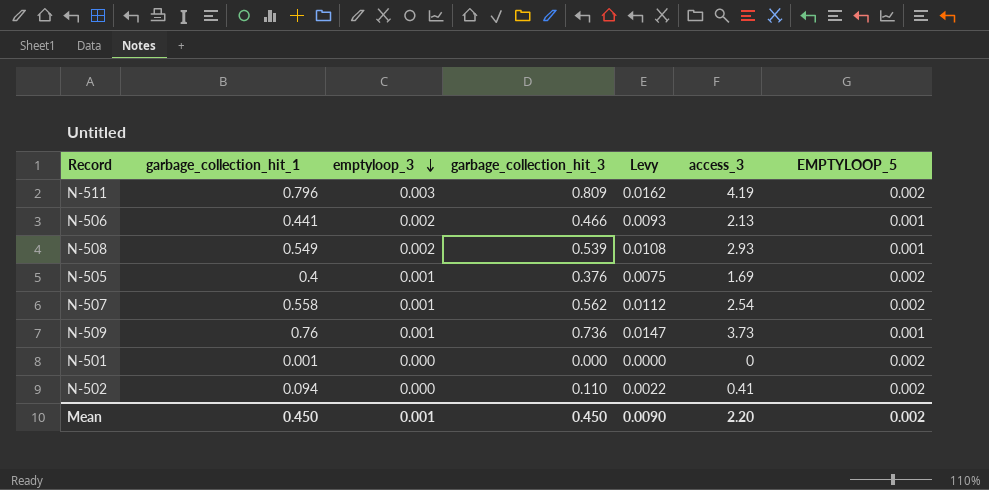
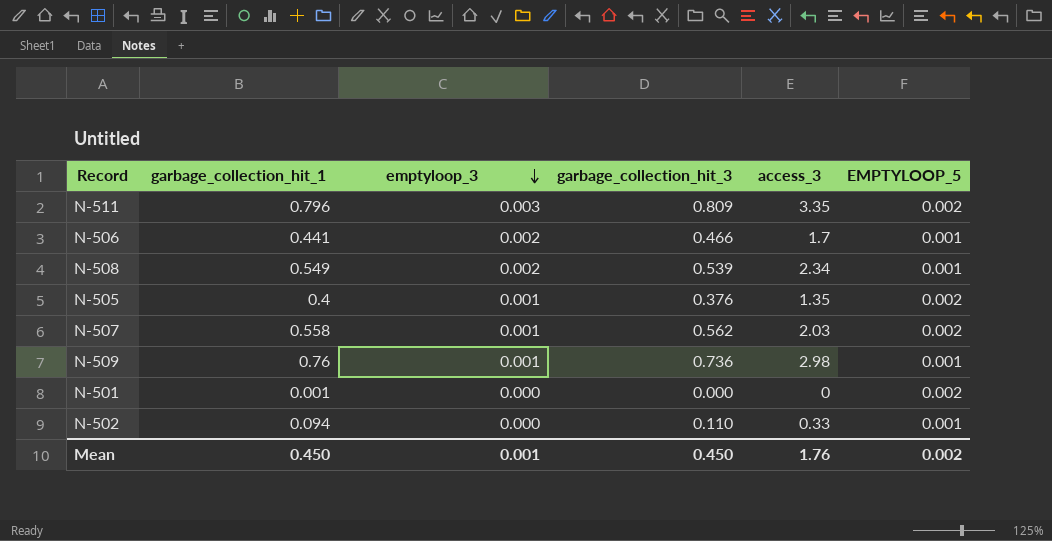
column Levy | formula: [garbage_collection_hit_3] * 0.02 -> none
N-511 | access_3: 4.19 -> 3.35
N-506 | access_3: 2.13 -> 1.7
N-508 | access_3: 2.93 -> 2.34
N-505 | access_3: 1.69 -> 1.35
N-507 | access_3: 2.54 -> 2.03
N-509 | access_3: 3.73 -> 2.98
N-502 | access_3: 0.41 -> 0.33
N-502 | EMPTYLOOP_5: 0.002 -> 0.001
Mean | access_3: 2.20 -> 1.76

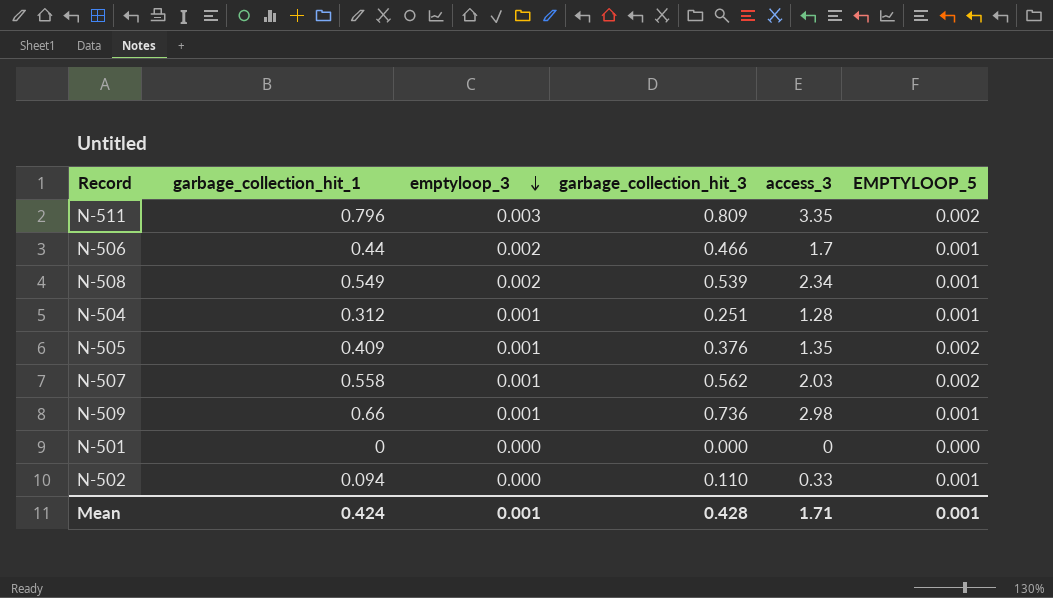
N-506 | garbage_collection_hit_1: 0.441 -> 0.44
row N-504: none -> 0.312 | 0.001 | 0.251 | 1.28 | 0.001
N-505 | garbage_collection_hit_1: 0.4 -> 0.409
N-509 | garbage_collection_hit_1: 0.76 -> 0.66
N-501 | garbage_collection_hit_1: 0.001 -> 0
N-501 | EMPTYLOOP_5: 0.002 -> 0.000
Mean | garbage_collection_hit_1: 0.450 -> 0.424
Mean | garbage_collection_hit_3: 0.450 -> 0.428
Mean | access_3: 1.76 -> 1.71
Mean | EMPTYLOOP_5: 0.002 -> 0.001

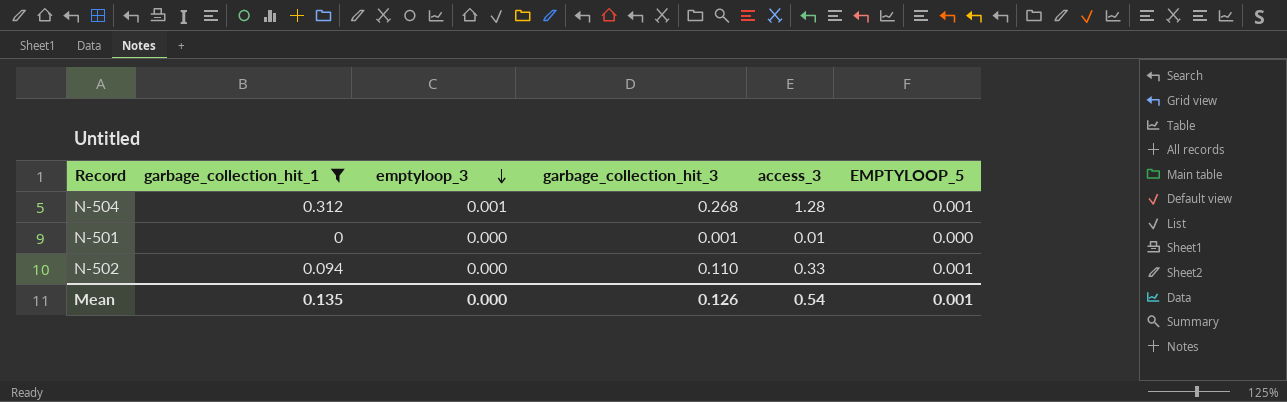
filter: none -> garbage_collection_hit_1 <= 0.312
N-504 | garbage_collection_hit_3: 0.251 -> 0.268
N-501 | garbage_collection_hit_3: 0.000 -> 0.001
N-501 | access_3: 0 -> 0.01
Mean | garbage_collection_hit_1: 0.424 -> 0.135
Mean | emptyloop_3: 0.001 -> 0.000
Mean | garbage_collection_hit_3: 0.428 -> 0.126
Mean | access_3: 1.71 -> 0.54

